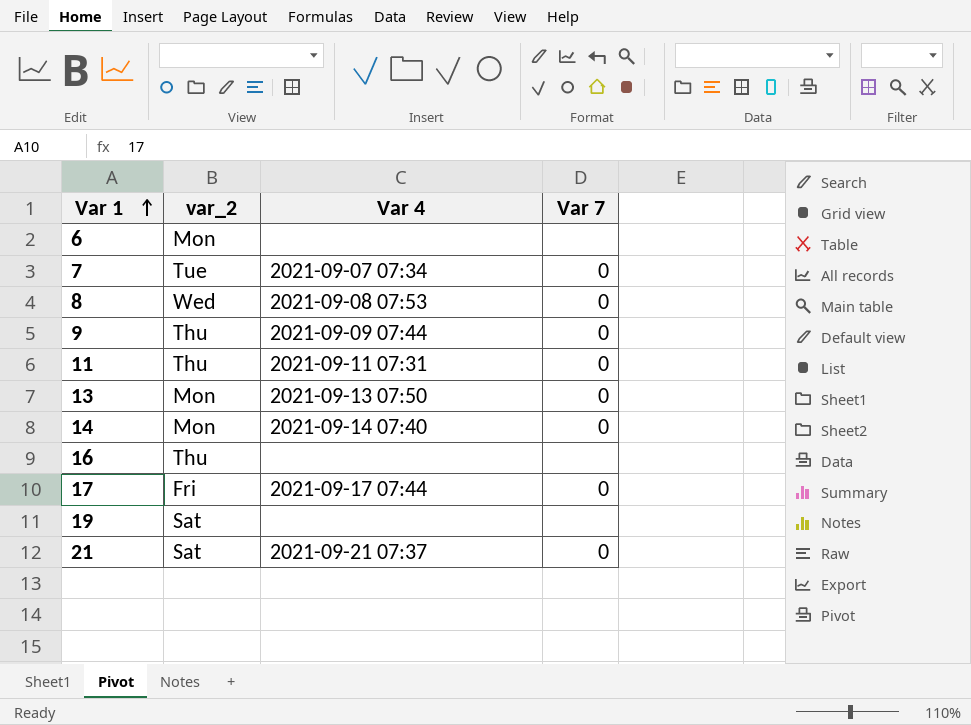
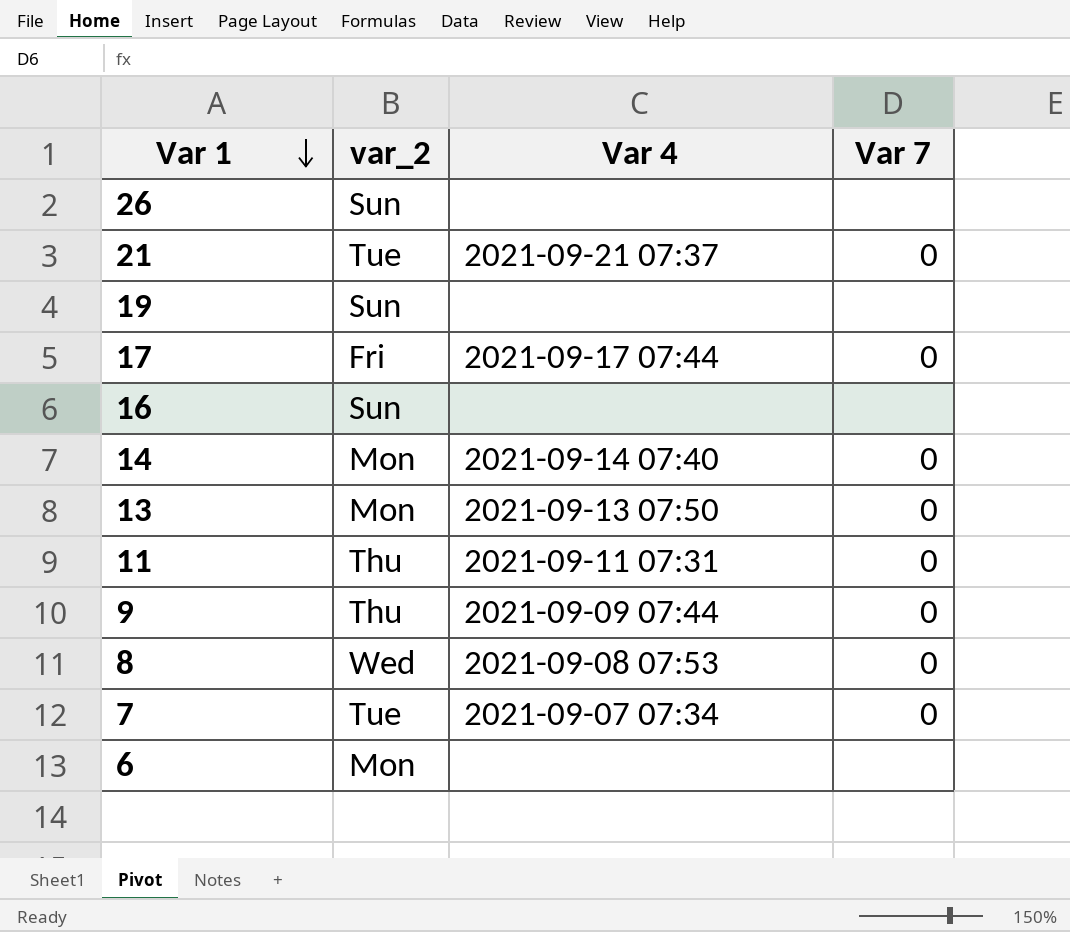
row order: Var 1 ascending -> Var 1 descending
row 26: none -> Sun | none | none
21 | var_2: Sat -> Tue
19 | var_2: Sat -> Sun
16 | var_2: Thu -> Sun

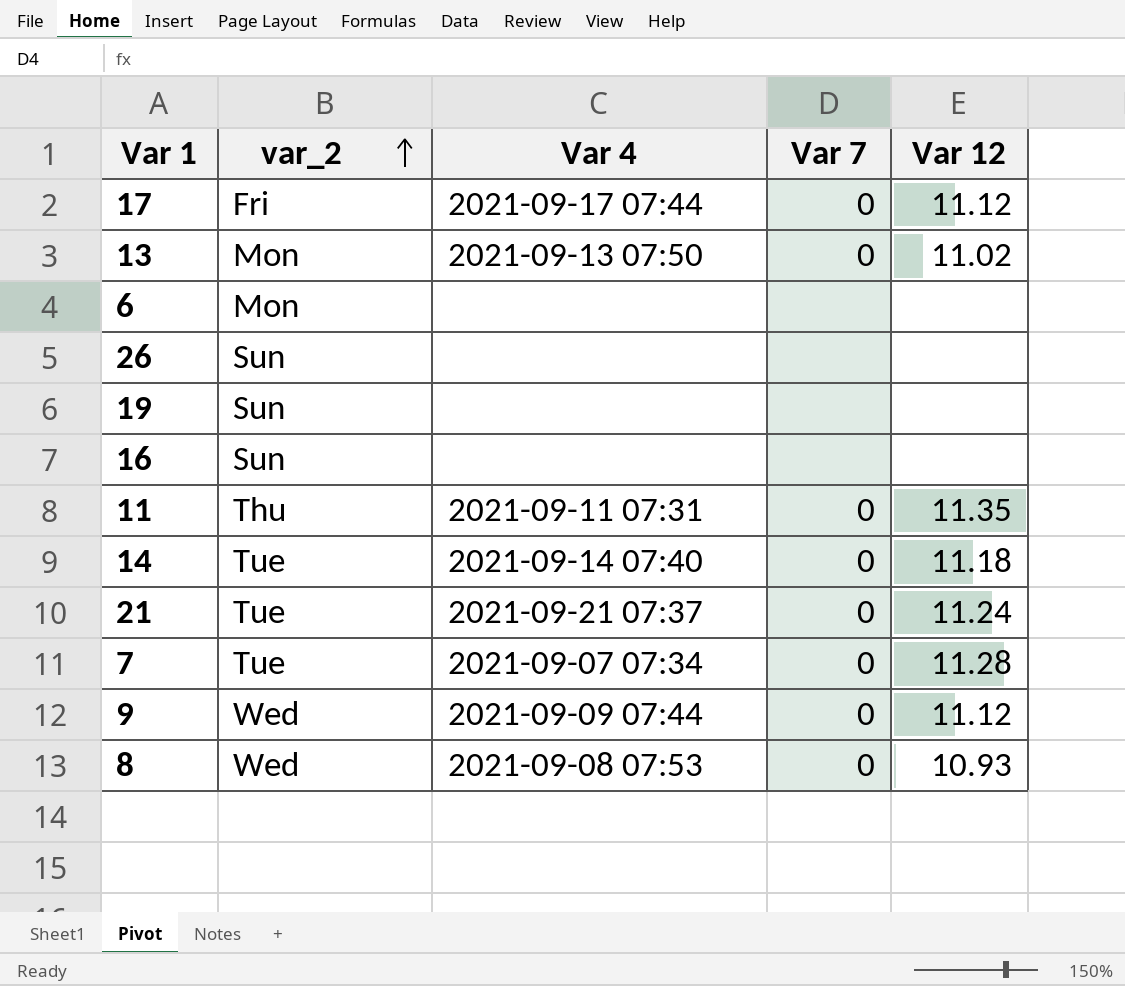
row order: Var 1 descending -> var_2 ascending
column Var 12 | position: none -> 5
14 | var_2: Mon -> Tue
9 | var_2: Thu -> Wed

